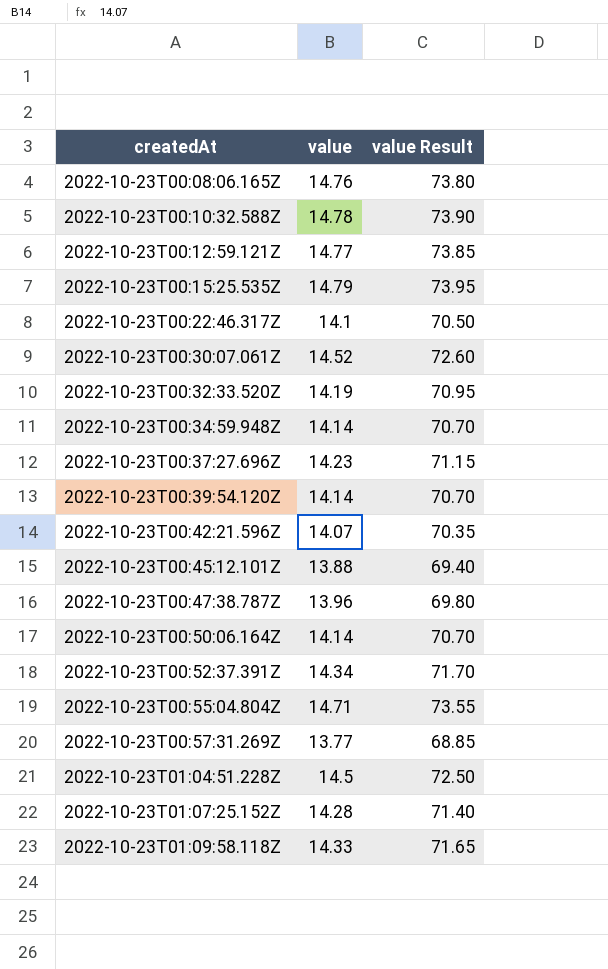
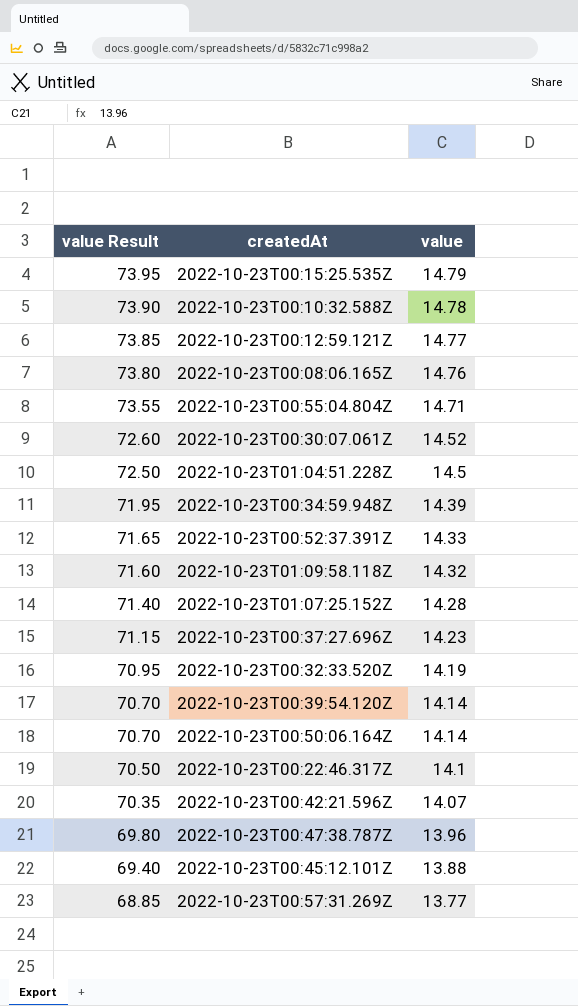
row order: createdAt ascending -> value Result descending
column value Result | position: 3 -> 1
2022-10-23T00:34:59.948Z | value Result: 70.70 -> 71.95
2022-10-23T00:34:59.948Z | value: 14.14 -> 14.39
2022-10-23T00:52:37.391Z | value Result: 71.70 -> 71.65
2022-10-23T00:52:37.391Z | value: 14.34 -> 14.33
2022-10-23T01:09:58.118Z | value Result: 71.65 -> 71.60
2022-10-23T01:09:58.118Z | value: 14.33 -> 14.32

